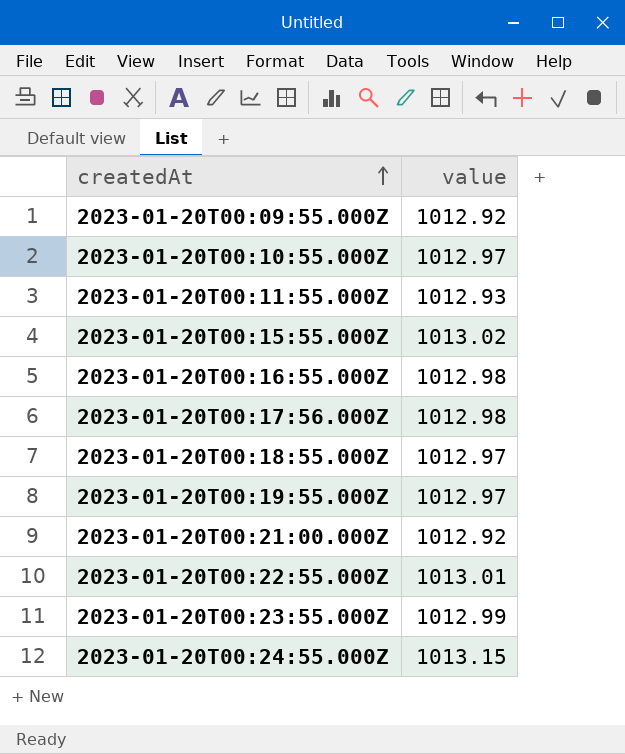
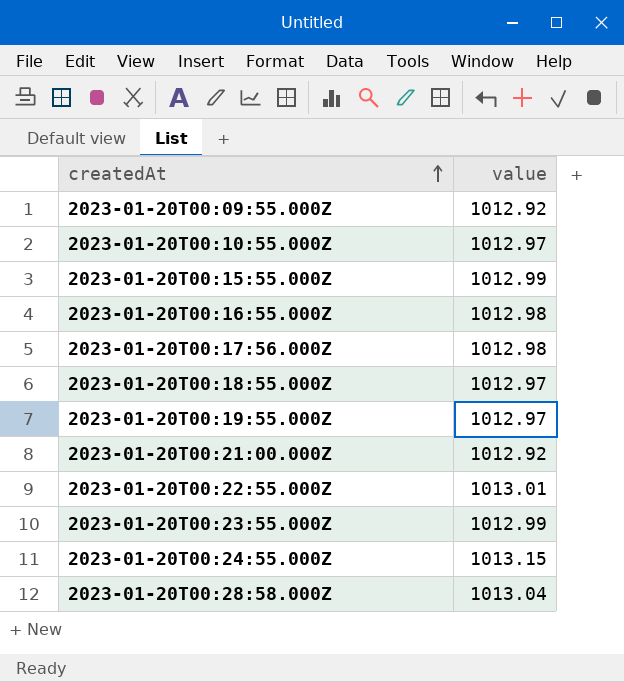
row 2023-01-20T00:11:55.000Z: 1012.93 -> none
2023-01-20T00:15:55.000Z | value: 1013.02 -> 1012.99
row 2023-01-20T00:28:58.000Z: none -> 1013.04

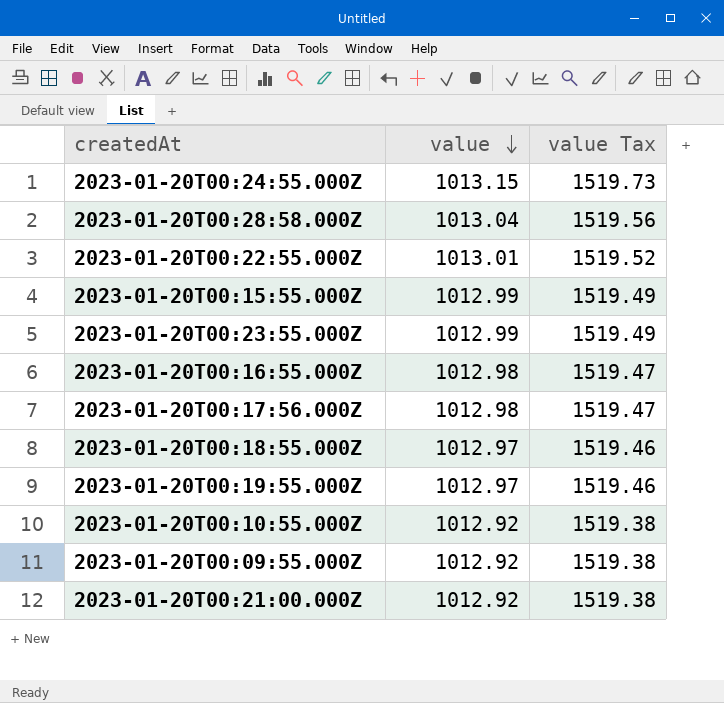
row order: createdAt ascending -> value descending
column value Tax | formula: none -> [value] * 1.5
2023-01-20T00:10:55.000Z | value: 1012.97 -> 1012.92

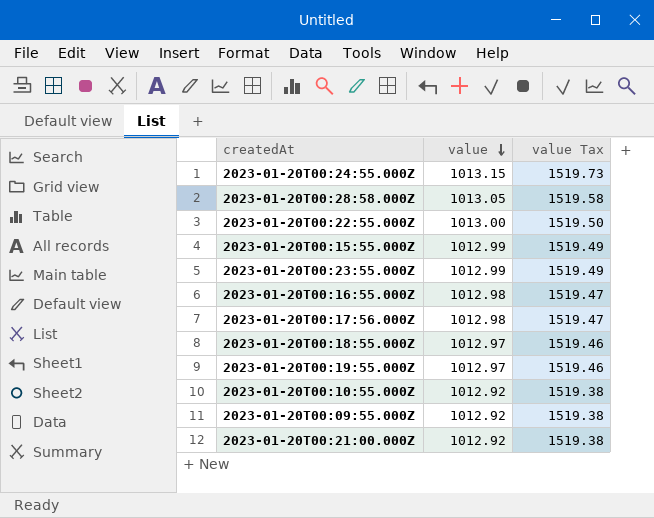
2023-01-20T00:28:58.000Z | value: 1013.04 -> 1013.05
2023-01-20T00:28:58.000Z | value Tax: 1519.56 -> 1519.58
2023-01-20T00:22:55.000Z | value: 1013.01 -> 1013.00
2023-01-20T00:22:55.000Z | value Tax: 1519.52 -> 1519.50

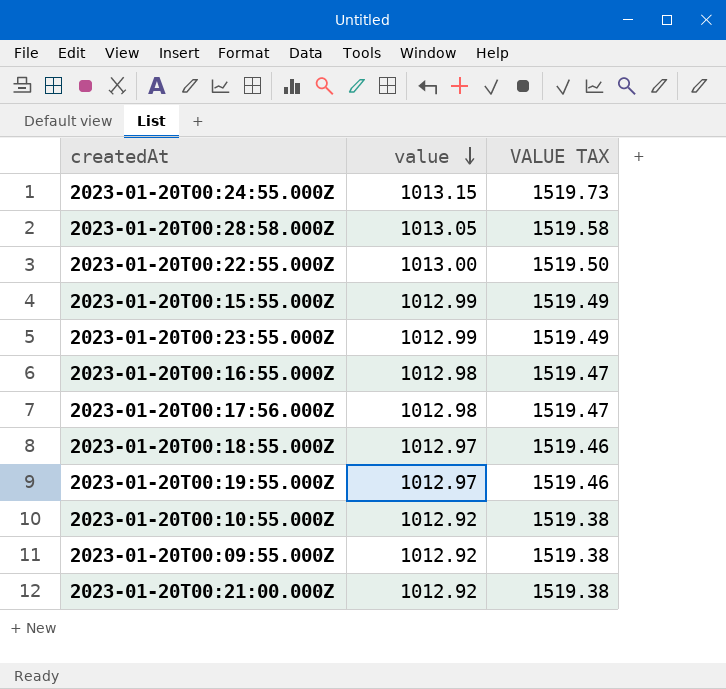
column name: value Tax -> VALUE TAX

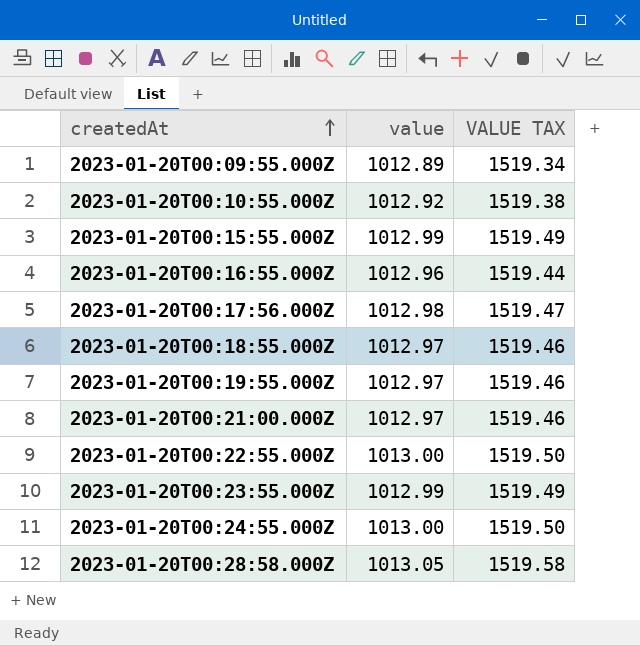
row order: value descending -> createdAt ascending
2023-01-20T00:09:55.000Z | value: 1012.92 -> 1012.89
2023-01-20T00:09:55.000Z | VALUE TAX: 1519.38 -> 1519.34
2023-01-20T00:16:55.000Z | value: 1012.98 -> 1012.96
2023-01-20T00:16:55.000Z | VALUE TAX: 1519.47 -> 1519.44
2023-01-20T00:21:00.000Z | value: 1012.92 -> 1012.97
2023-01-20T00:21:00.000Z | VALUE TAX: 1519.38 -> 1519.46
2023-01-20T00:24:55.000Z | value: 1013.15 -> 1013.00
2023-01-20T00:24:55.000Z | VALUE TAX: 1519.73 -> 1519.50

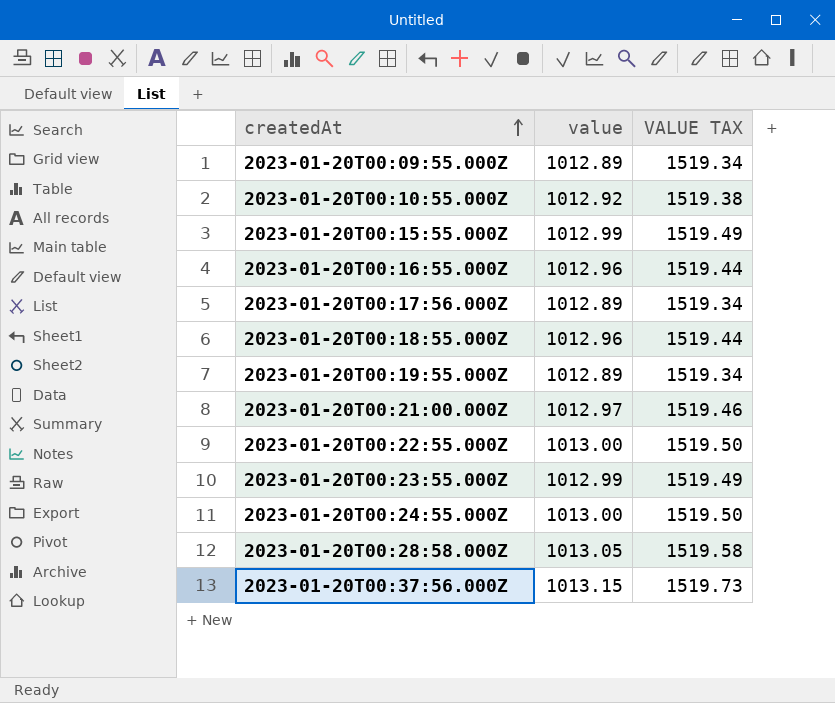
2023-01-20T00:17:56.000Z | value: 1012.98 -> 1012.89
2023-01-20T00:17:56.000Z | VALUE TAX: 1519.47 -> 1519.34
2023-01-20T00:18:55.000Z | value: 1012.97 -> 1012.96
2023-01-20T00:18:55.000Z | VALUE TAX: 1519.46 -> 1519.44
2023-01-20T00:19:55.000Z | value: 1012.97 -> 1012.89
2023-01-20T00:19:55.000Z | VALUE TAX: 1519.46 -> 1519.34
row 2023-01-20T00:37:56.000Z: none -> 1013.15 | 1519.73

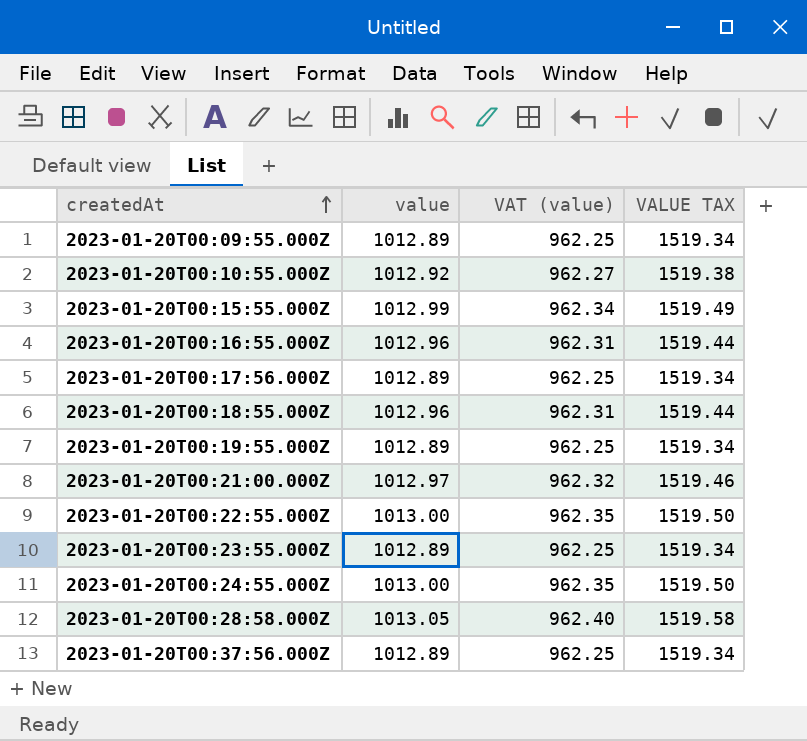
column VAT (value) | formula: none -> [value] * 0.95
2023-01-20T00:23:55.000Z | value: 1012.99 -> 1012.89
2023-01-20T00:23:55.000Z | VALUE TAX: 1519.49 -> 1519.34
2023-01-20T00:37:56.000Z | value: 1013.15 -> 1012.89
2023-01-20T00:37:56.000Z | VALUE TAX: 1519.73 -> 1519.34

